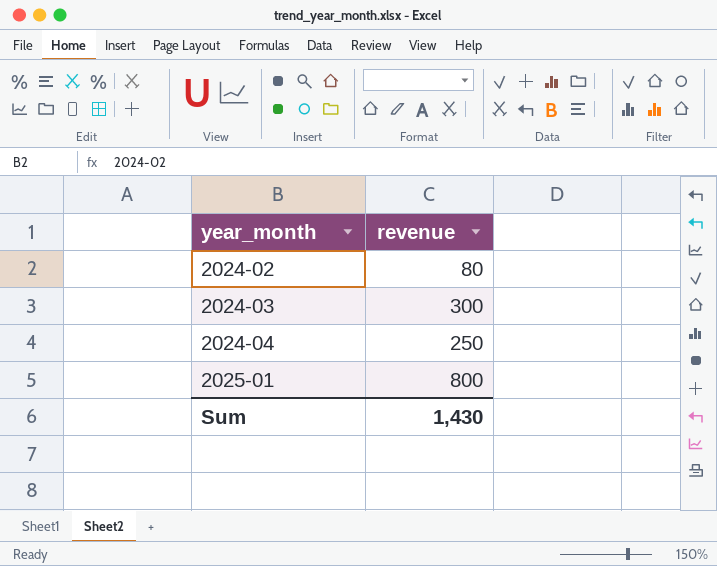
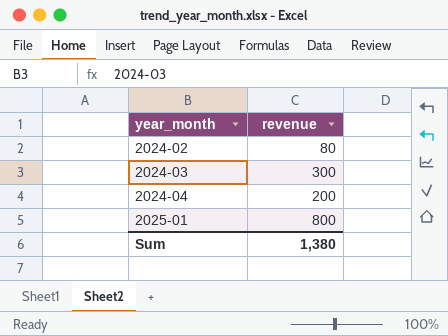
2024-04 | revenue: 250 -> 200
Sum | revenue: 1,430 -> 1,380

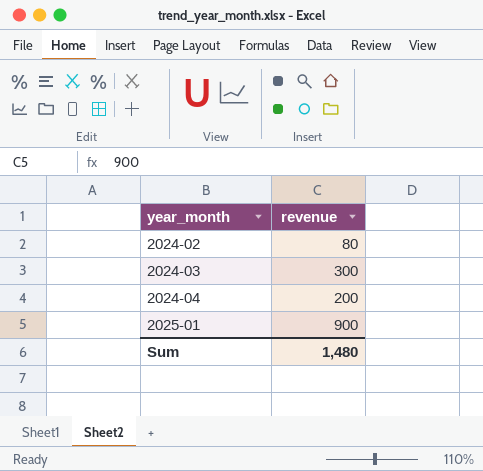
2025-01 | revenue: 800 -> 900
Sum | revenue: 1,380 -> 1,480

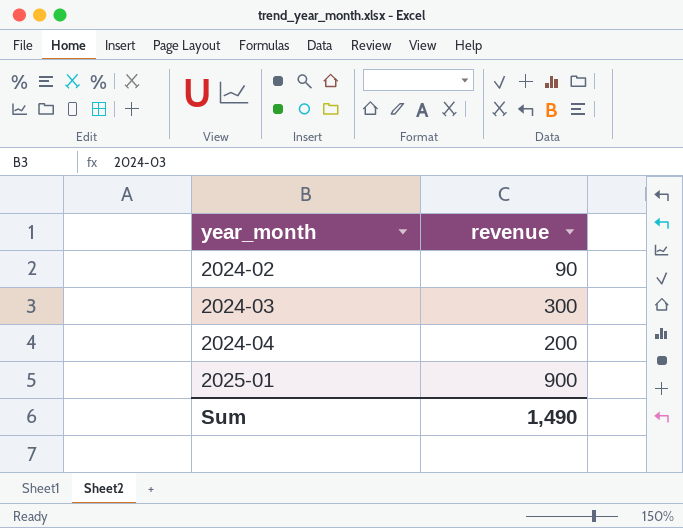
2024-02 | revenue: 80 -> 90
Sum | revenue: 1,480 -> 1,490

